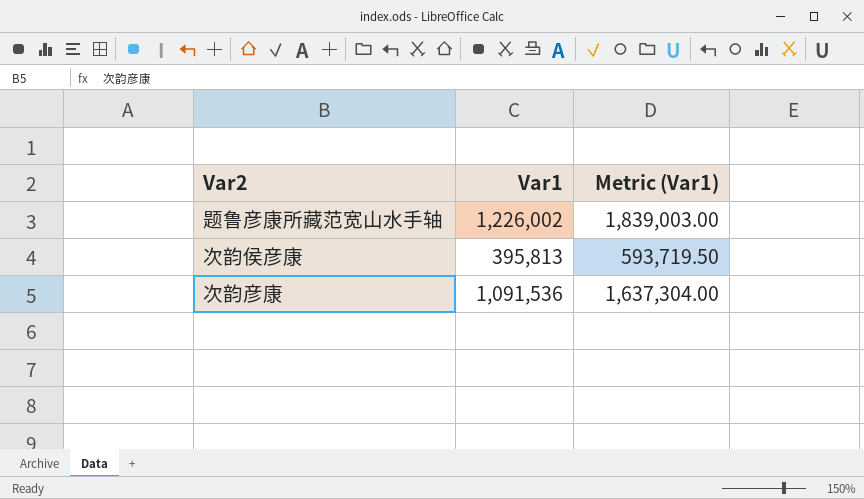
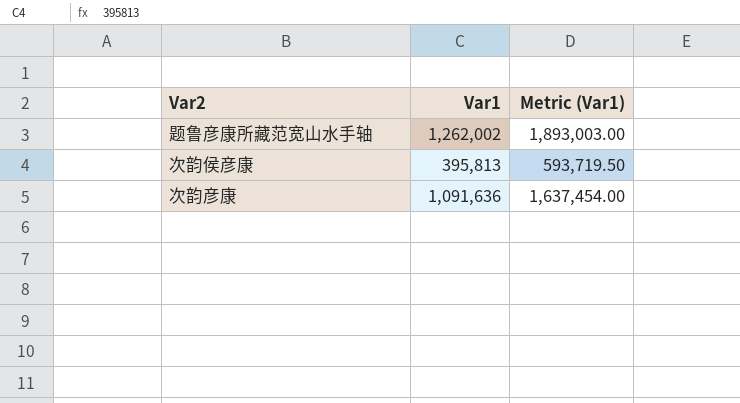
题鲁彦康所藏范宽山水手轴 | Var1: 1,226,002 -> 1,262,002
题鲁彦康所藏范宽山水手轴 | Metric (Var1): 1,839,003.00 -> 1,893,003.00
次韵彦康 | Var1: 1,091,536 -> 1,091,636
次韵彦康 | Metric (Var1): 1,637,304.00 -> 1,637,454.00

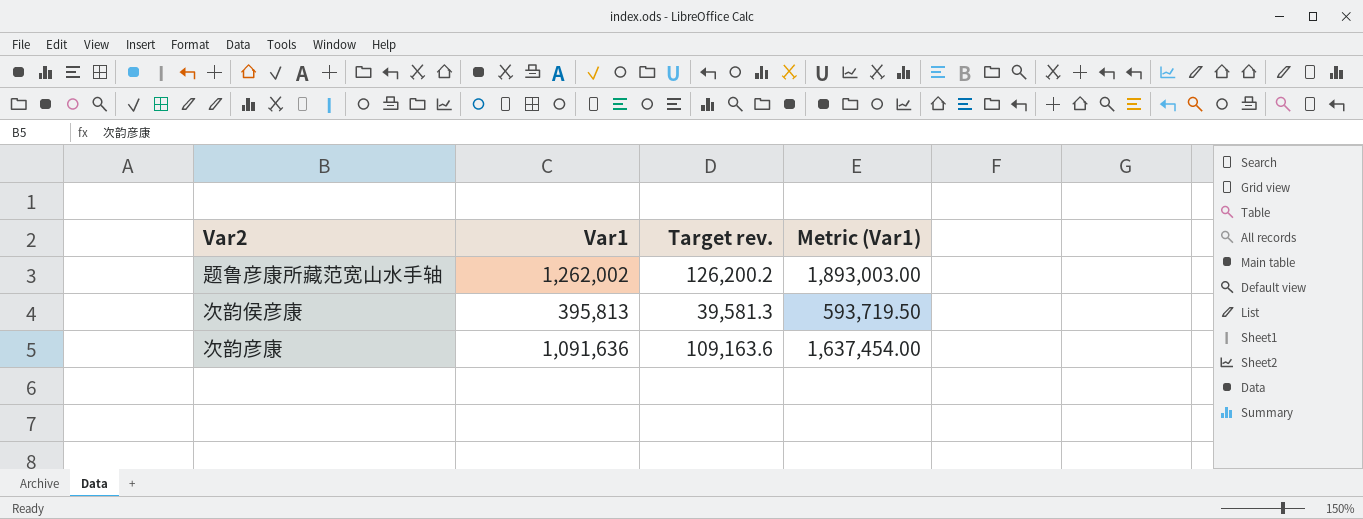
column Target rev. | formula: none -> [Var1] * 0.1

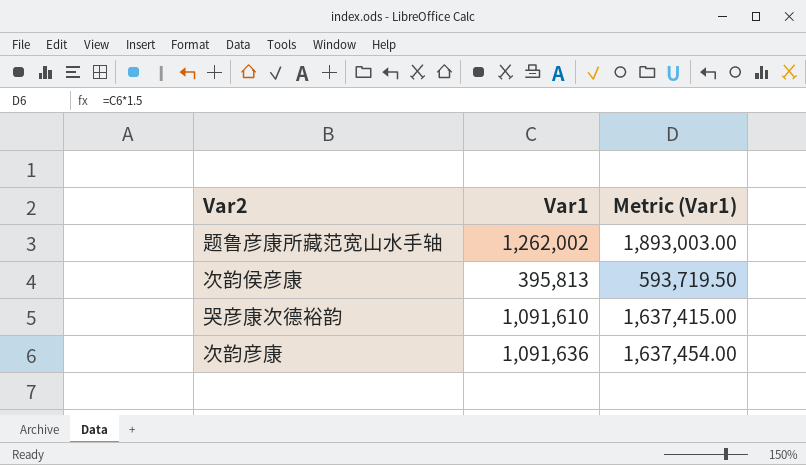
column Target rev. | formula: [Var1] * 0.1 -> none
row 哭彦康次德裕韵: none -> 1,091,610 | 1,637,415.00

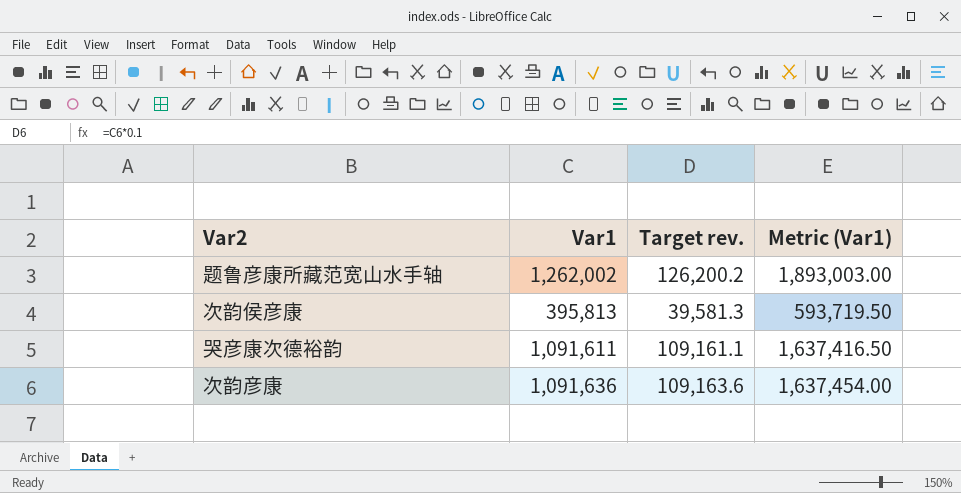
column Target rev. | formula: none -> [Var1] * 0.1
哭彦康次德裕韵 | Var1: 1,091,610 -> 1,091,611
哭彦康次德裕韵 | Metric (Var1): 1,637,415.00 -> 1,637,416.50

